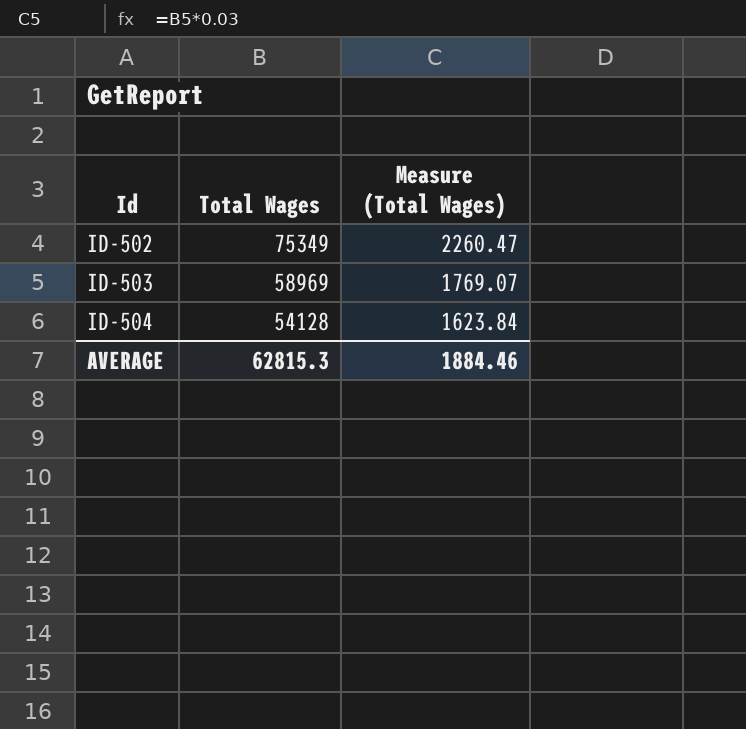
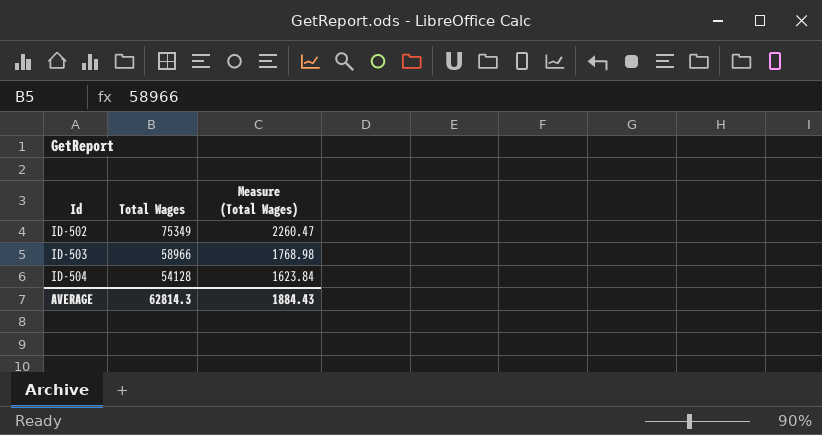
ID-503 | Total Wages: 58969 -> 58966
ID-503 | Measure (Total Wages): 1769.07 -> 1768.98
AVERAGE | Total Wages: 62815.3 -> 62814.3
AVERAGE | Measure (Total Wages): 1884.46 -> 1884.43

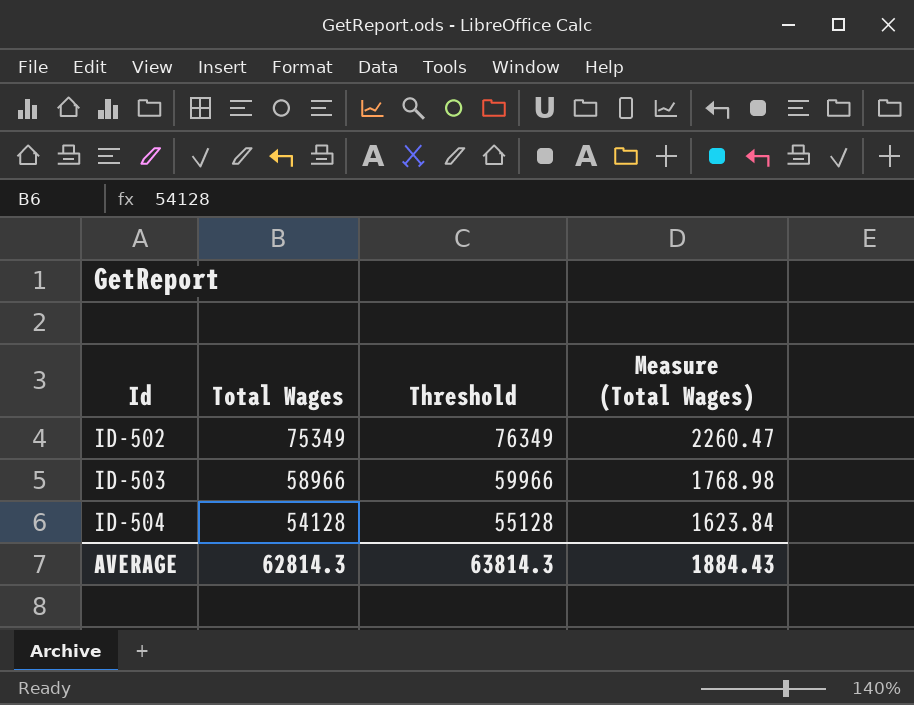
column Threshold | formula: none -> [Total Wages] + 1000

